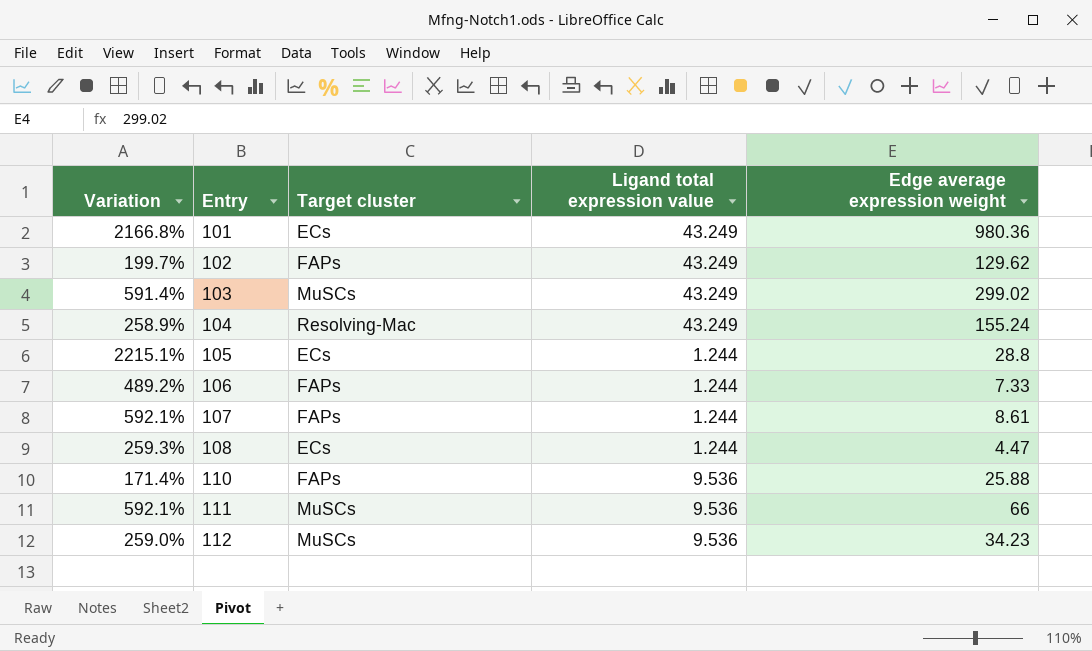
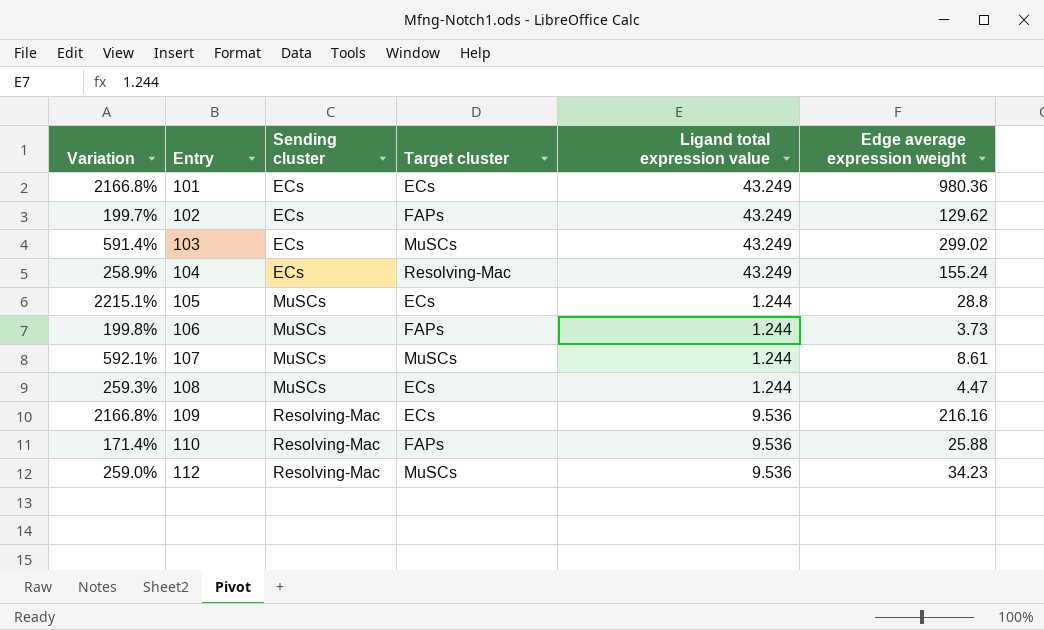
column Sending cluster | position: none -> 3
row 111: 592.1% | MuSCs | 9.536 | 66 -> none
106 | Variation: 489.2% -> 199.8%
106 | Edge average expression weight: 7.33 -> 3.73
107 | Target cluster: FAPs -> MuSCs
row 109: none -> 2166.8% | Resolving-Mac | ECs | 9.536 | 216.16

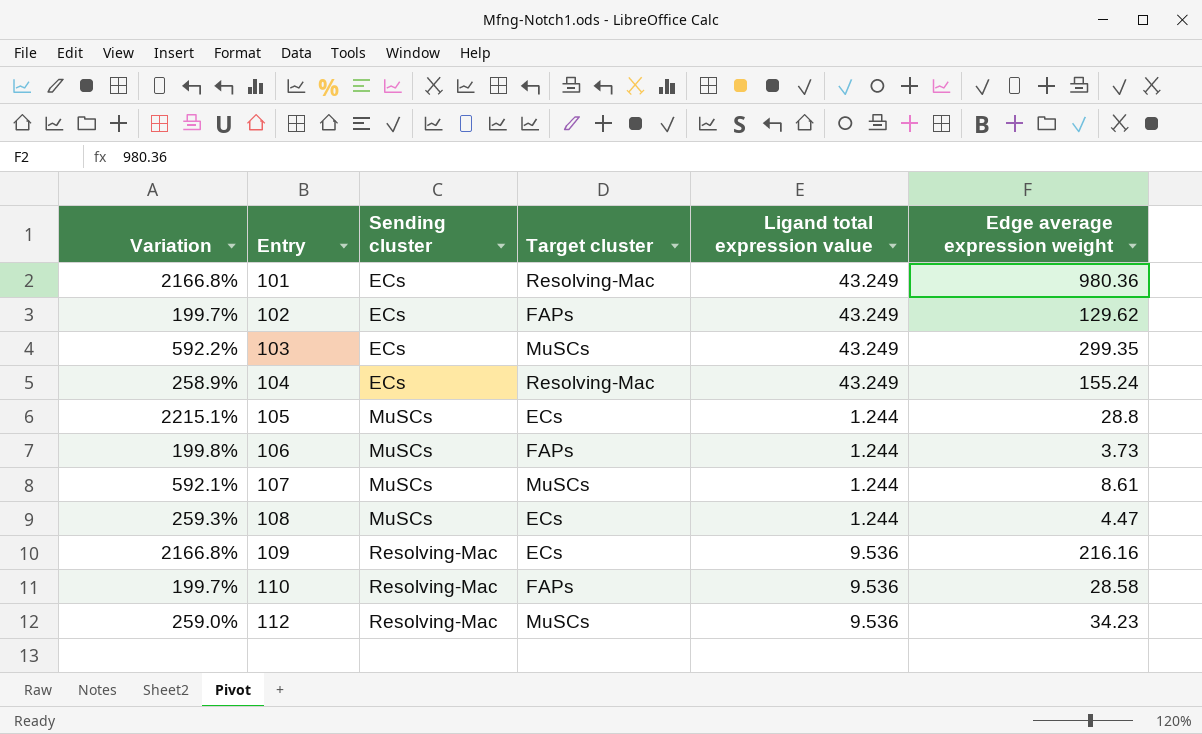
101 | Target cluster: ECs -> Resolving-Mac
103 | Variation: 591.4% -> 592.2%
103 | Edge average expression weight: 299.02 -> 299.35
110 | Variation: 171.4% -> 199.7%
110 | Edge average expression weight: 25.88 -> 28.58

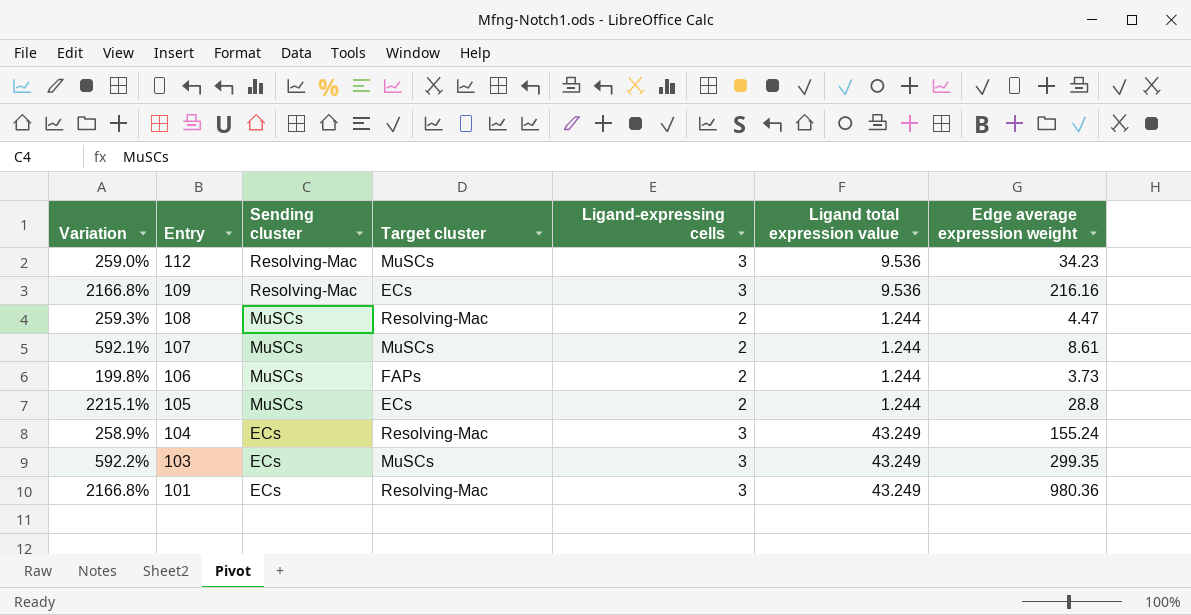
row order: Entry ascending -> Entry descending
column Ligand-expressing cells | position: none -> 5
row 102: 199.7% | ECs | FAPs | 43.249 | 129.62 -> none
row 110: 199.7% | Resolving-Mac | FAPs | 9.536 | 28.58 -> none
108 | Target cluster: ECs -> Resolving-Mac

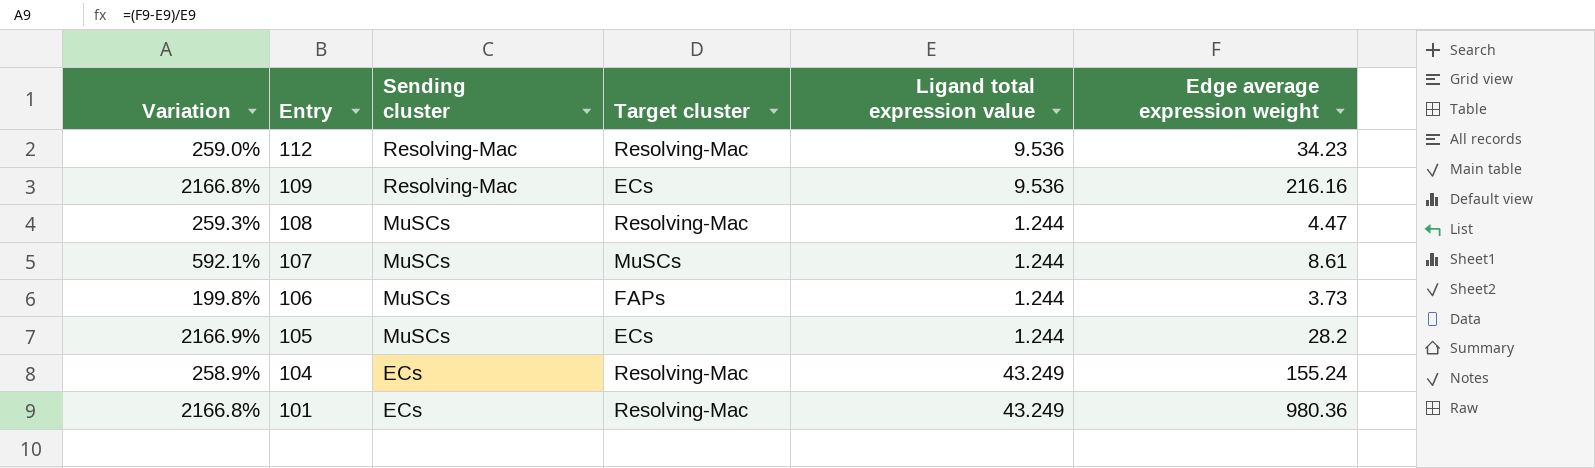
column Ligand-expressing cells | position: 5 -> none
row 103: 592.2% | ECs | MuSCs | 3 | 43.249 | 299.35 -> none
112 | Target cluster: MuSCs -> Resolving-Mac
105 | Variation: 2215.1% -> 2166.9%
105 | Edge average expression weight: 28.8 -> 28.2

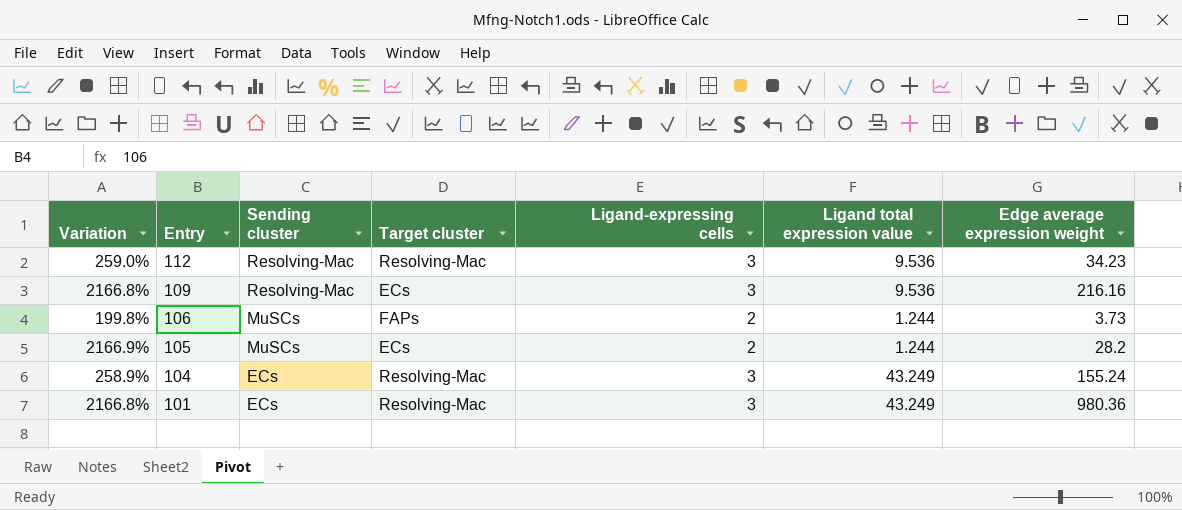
column Ligand-expressing cells | position: none -> 5
row 108: 259.3% | MuSCs | Resolving-Mac | 1.244 | 4.47 -> none
row 107: 592.1% | MuSCs | MuSCs | 1.244 | 8.61 -> none

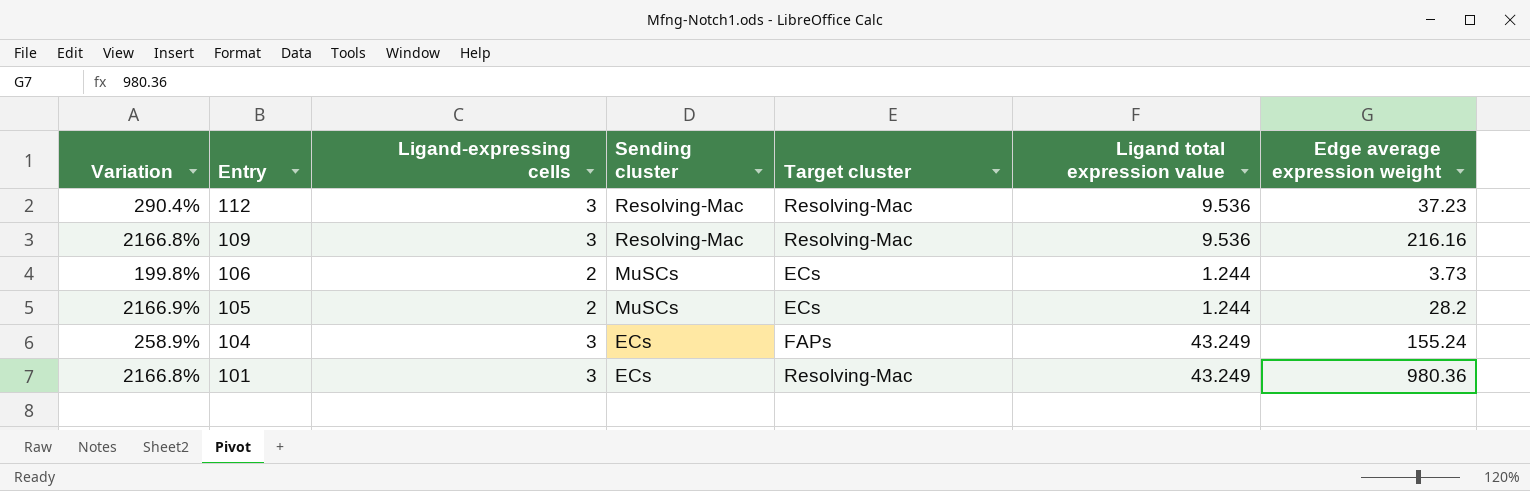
column Ligand-expressing cells | position: 5 -> 3
112 | Variation: 259.0% -> 290.4%
112 | Edge average expression weight: 34.23 -> 37.23
109 | Target cluster: ECs -> Resolving-Mac
106 | Target cluster: FAPs -> ECs
104 | Target cluster: Resolving-Mac -> FAPs

